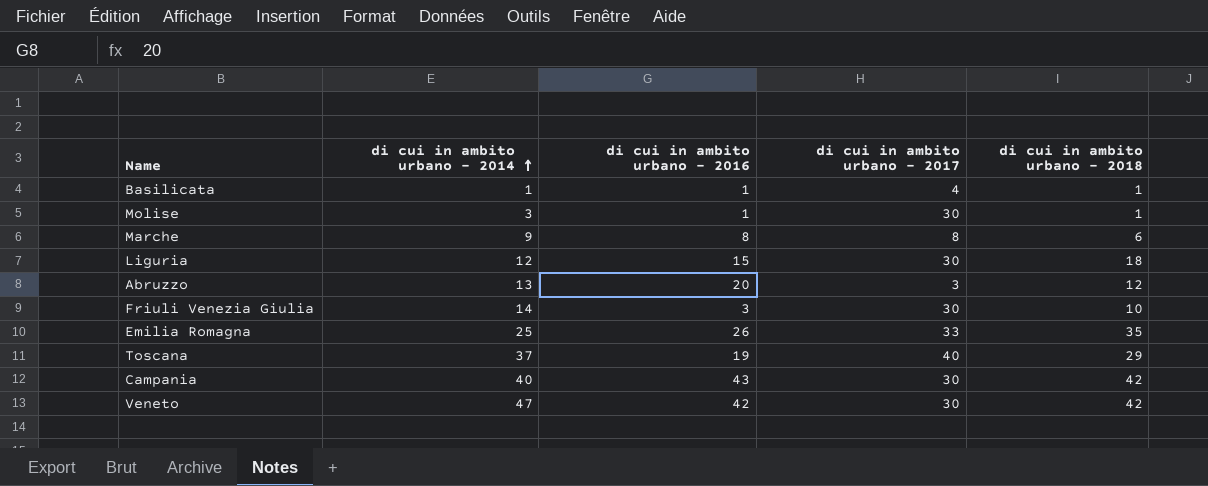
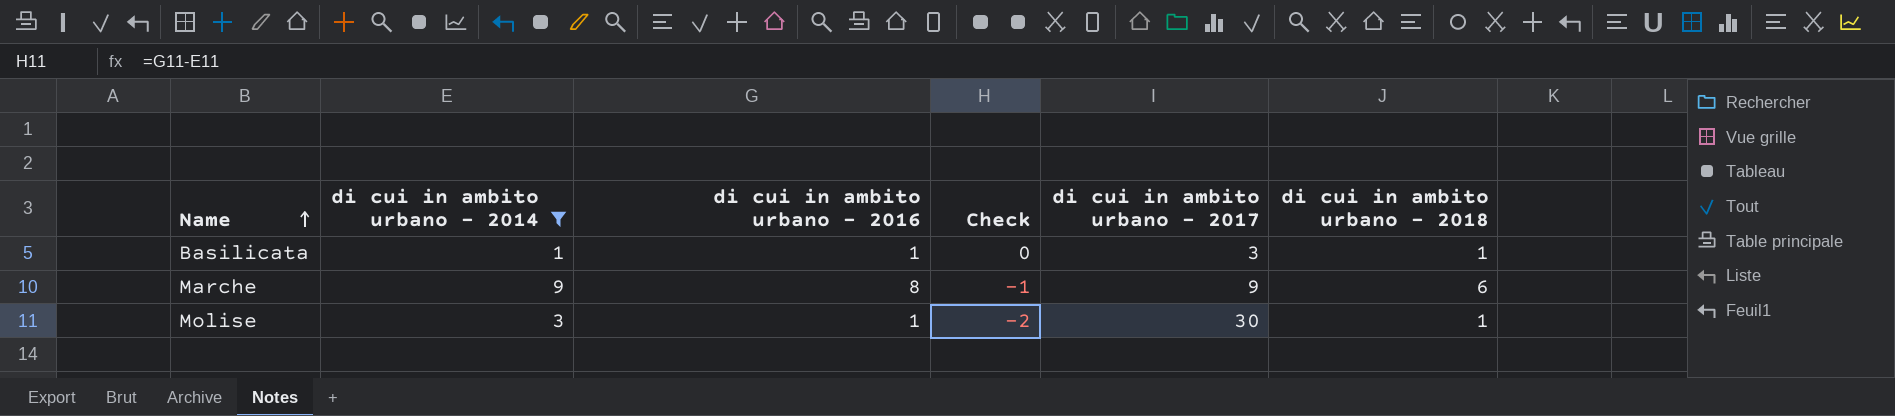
filter: none -> di cui in ambito urbano - 2014 <= 9
row order: di cui in ambito urbano - 2014 ascending -> Name ascending
column Check | formula: none -> [di cui in ambito urbano - 2016] - [di cui in ambito urbano - 2014]
Basilicata | di cui in ambito urbano - 2017: 4 -> 3
Marche | di cui in ambito urbano - 2017: 8 -> 9

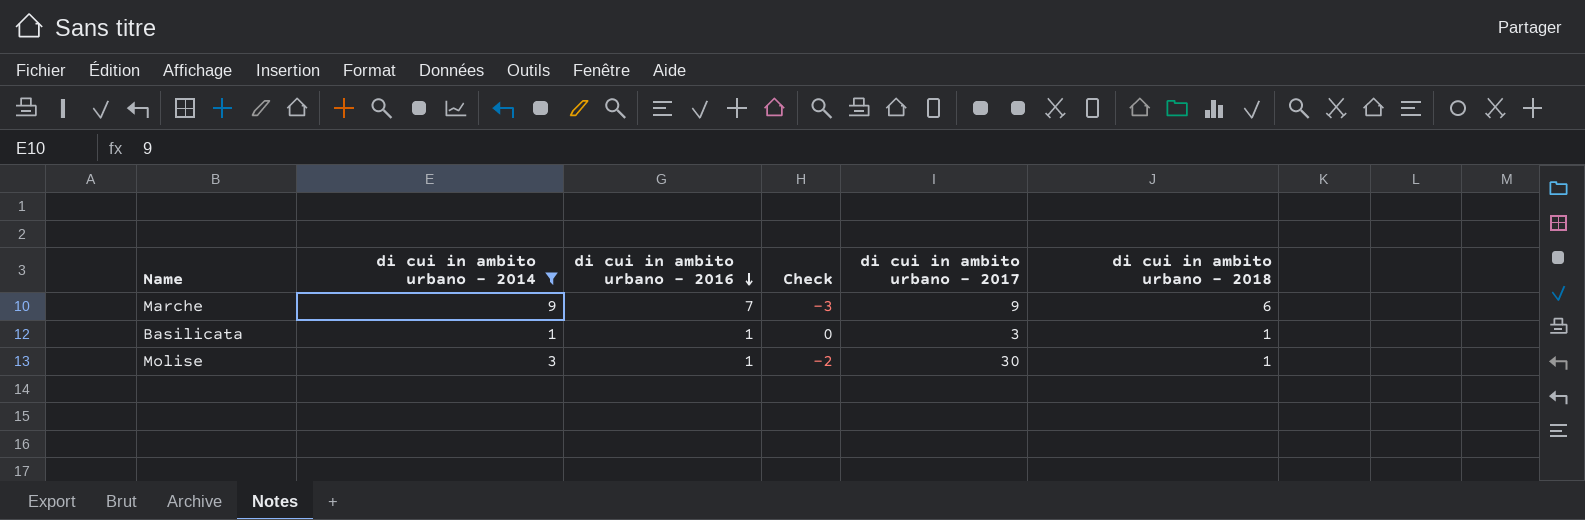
row order: Name ascending -> di cui in ambito urbano - 2016 descending
column Check | formula: [di cui in ambito urbano - 2016] - [di cui in ambito urbano - 2014] -> [di cui in ambito urbano - 2018] - [di cui in ambito urbano - 2014]
Marche | di cui in ambito urbano - 2016: 8 -> 7

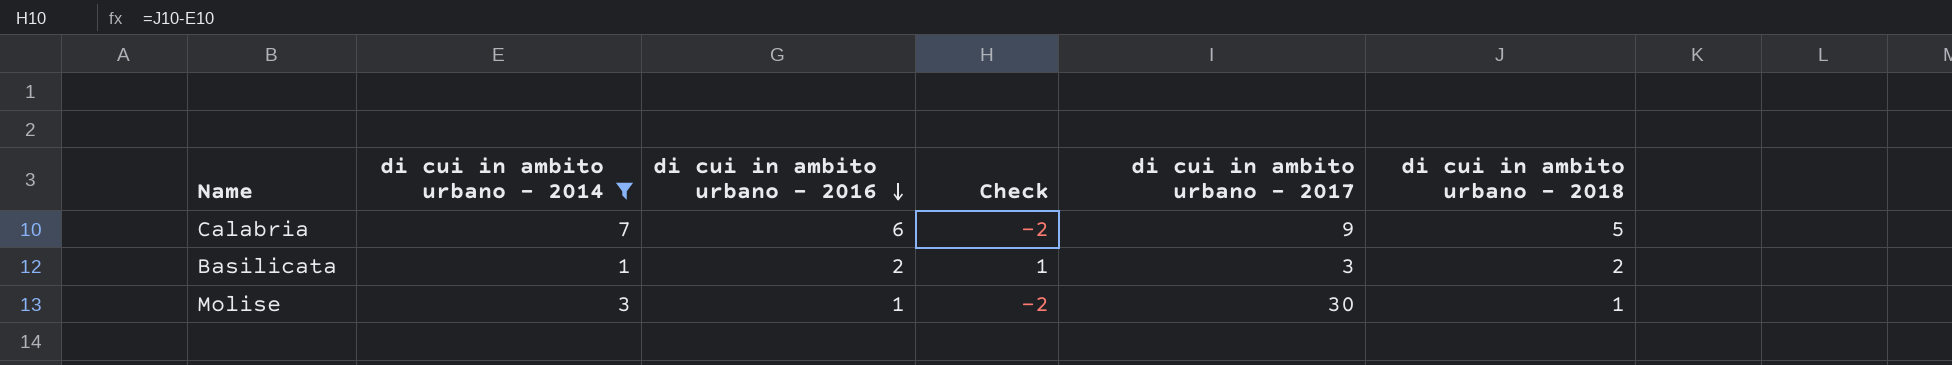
row Marche: 9 | 7 | -3 | 9 | 6 -> none
row Calabria: none -> 7 | 6 | -2 | 9 | 5
Basilicata | di cui in ambito urbano - 2016: 1 -> 2
Basilicata | Check: 0 -> 1
Basilicata | di cui in ambito urbano - 2018: 1 -> 2

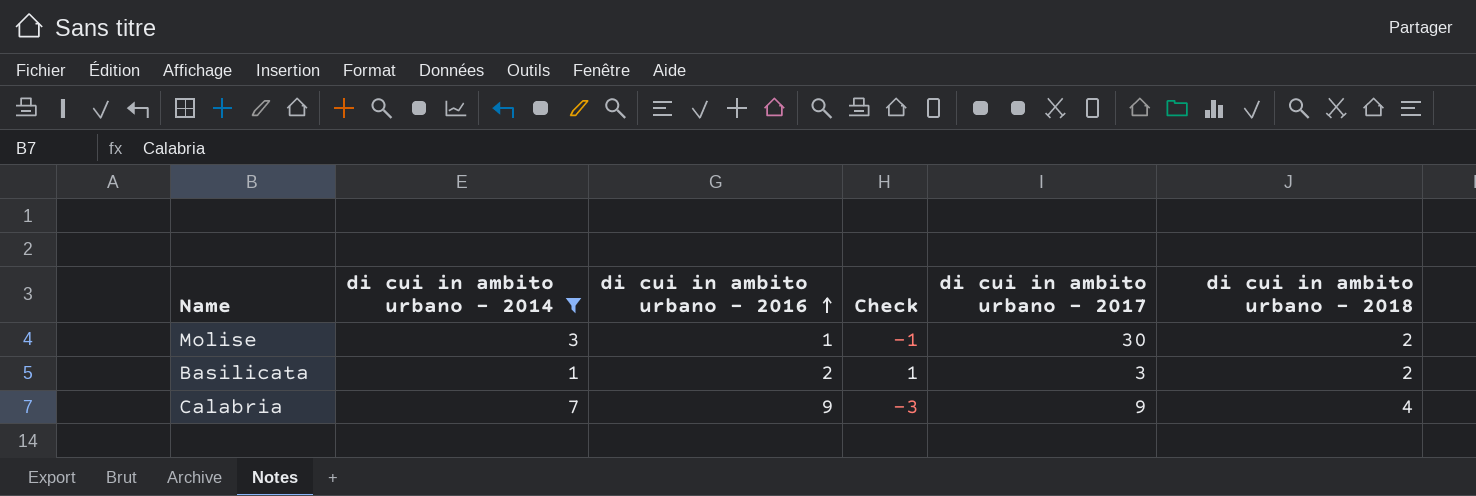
row order: di cui in ambito urbano - 2016 descending -> di cui in ambito urbano - 2016 ascending
Molise | Check: -2 -> -1
Molise | di cui in ambito urbano - 2018: 1 -> 2
Calabria | di cui in ambito urbano - 2016: 6 -> 9
Calabria | Check: -2 -> -3
Calabria | di cui in ambito urbano - 2018: 5 -> 4

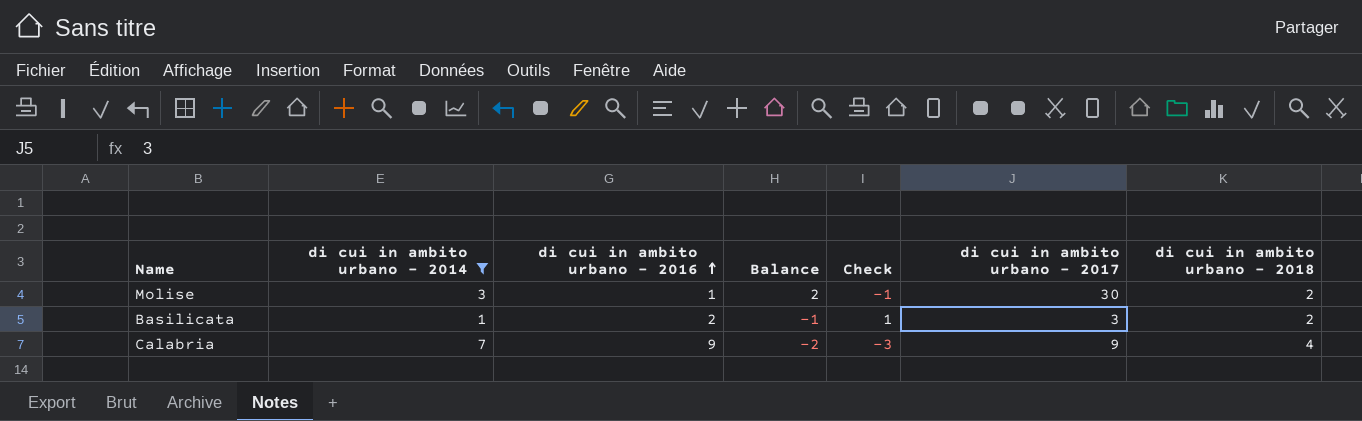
column Balance | formula: none -> [di cui in ambito urbano - 2014] - [di cui in ambito urbano - 2016]

